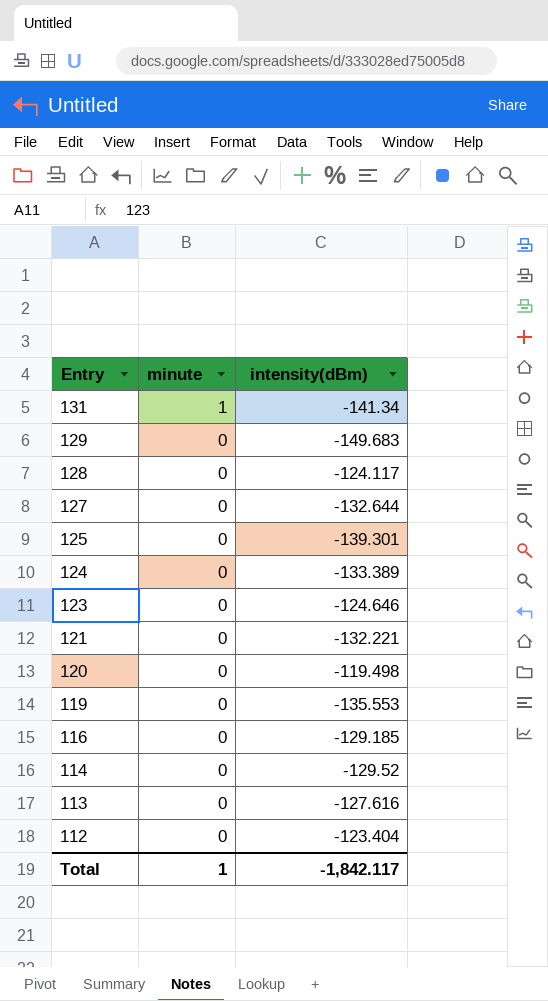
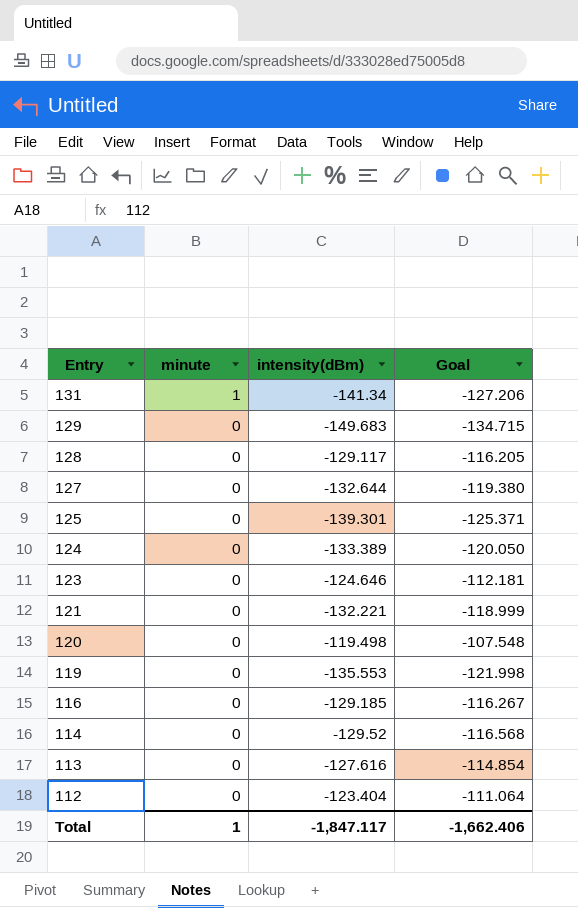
column Goal | formula: none -> [intensity(dBm)] * 0.9
128 | intensity(dBm): -124.117 -> -129.117
Total | intensity(dBm): -1,842.117 -> -1,847.117

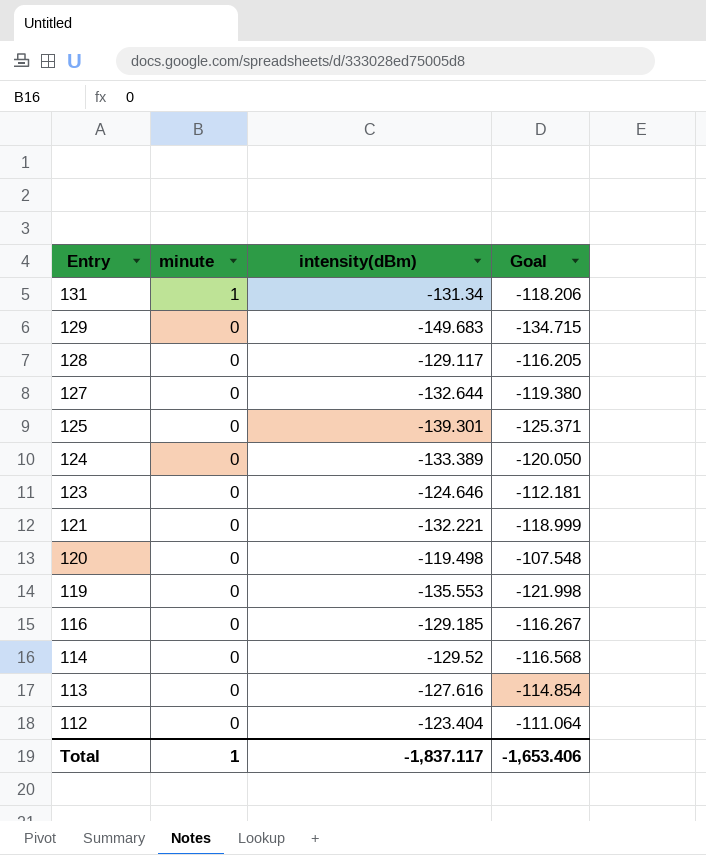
131 | intensity(dBm): -141.34 -> -131.34
131 | Goal: -127.206 -> -118.206
Total | intensity(dBm): -1,847.117 -> -1,837.117
Total | Goal: -1,662.406 -> -1,653.406

